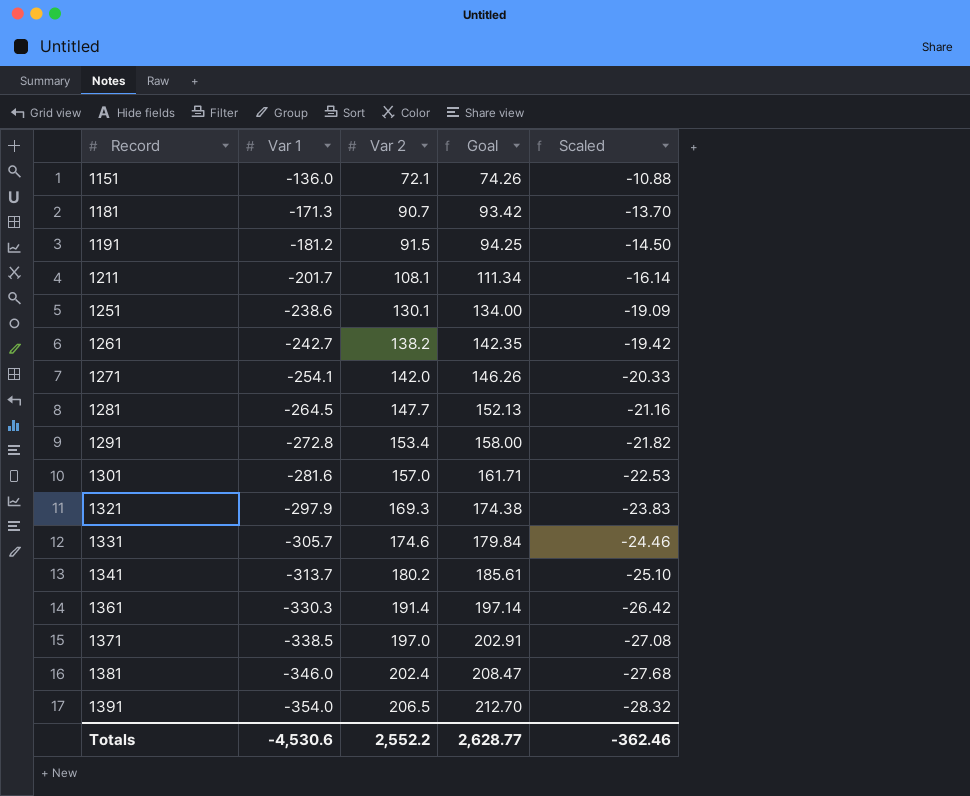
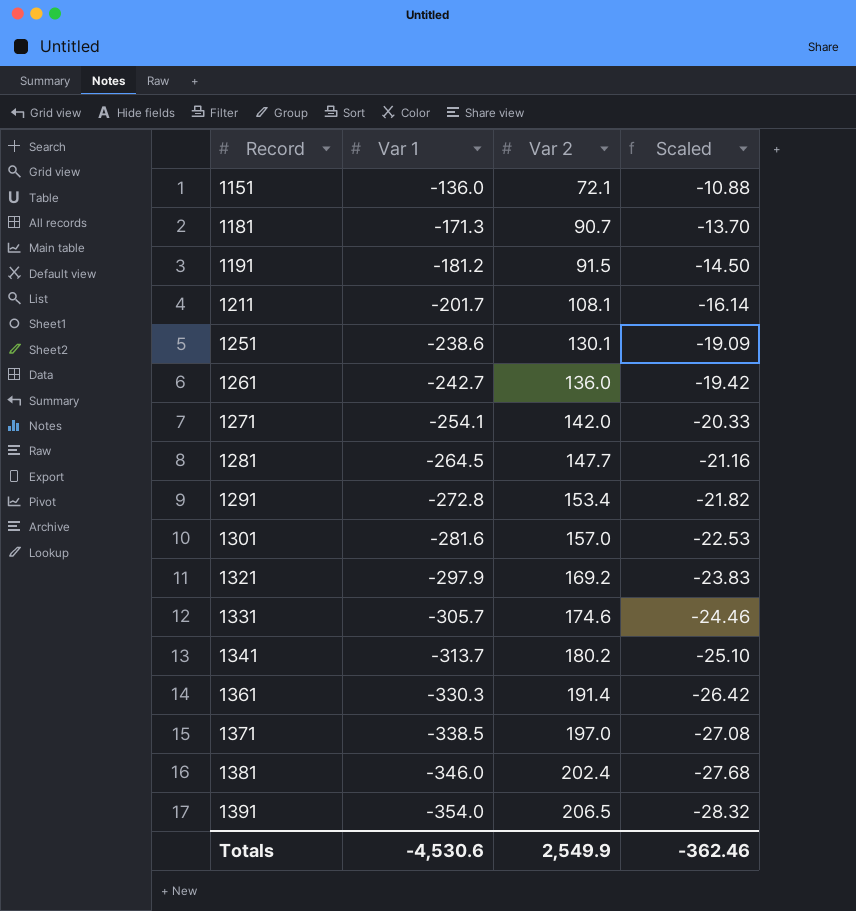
column Goal | formula: [Var 2] * 1.03 -> none
1261 | Var 2: 138.2 -> 136.0
1321 | Var 2: 169.3 -> 169.2
Totals | Var 2: 2,552.2 -> 2,549.9

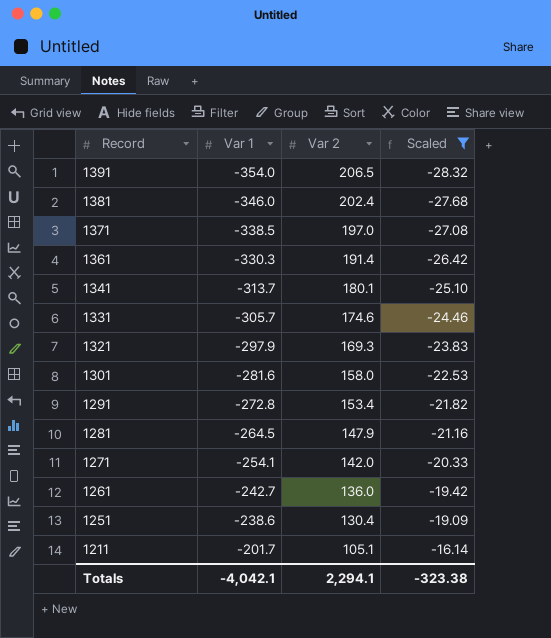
filter: none -> Scaled <= -16.14
row order: Record ascending -> Record descending
1341 | Var 2: 180.2 -> 180.1
1321 | Var 2: 169.2 -> 169.3
1301 | Var 2: 157.0 -> 158.0
1281 | Var 2: 147.7 -> 147.9
1251 | Var 2: 130.1 -> 130.4
1211 | Var 2: 108.1 -> 105.1
Totals | Var 1: -4,530.6 -> -4,042.1
Totals | Var 2: 2,549.9 -> 2,294.1
Totals | Scaled: -362.46 -> -323.38

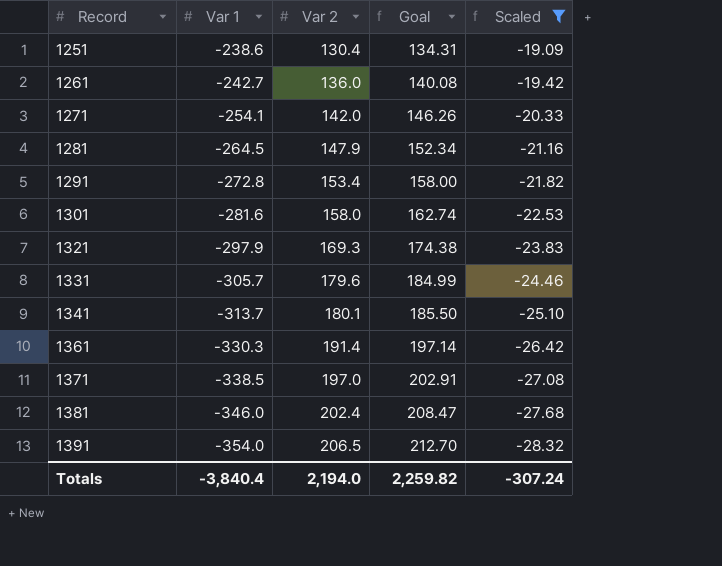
row order: Record descending -> Record ascending
column Goal | formula: none -> [Var 2] * 1.03
row 1211: -201.7 | 105.1 | -16.14 -> none
1331 | Var 2: 174.6 -> 179.6
Totals | Var 1: -4,042.1 -> -3,840.4
Totals | Var 2: 2,294.1 -> 2,194.0
Totals | Scaled: -323.38 -> -307.24

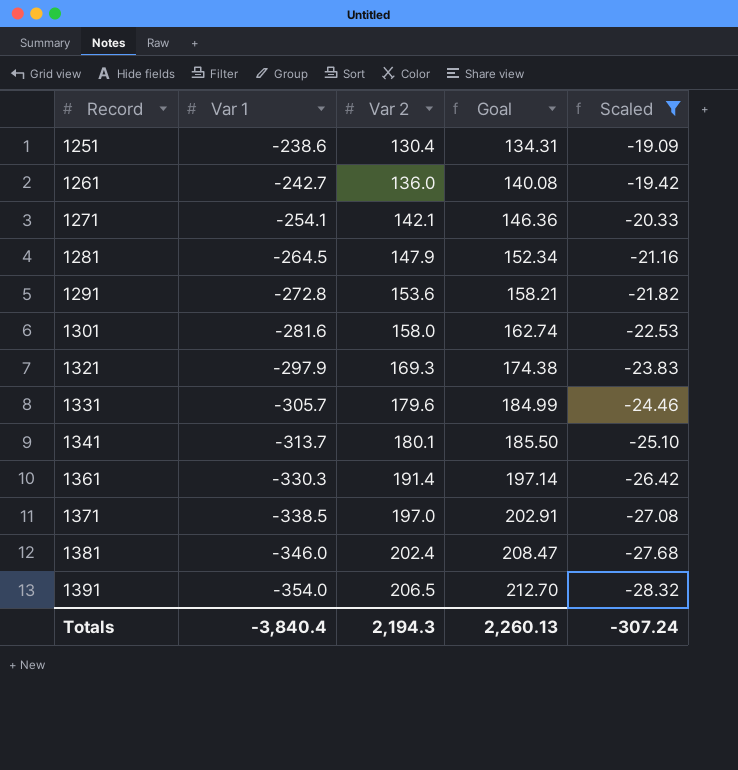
1271 | Var 2: 142.0 -> 142.1
1271 | Goal: 146.26 -> 146.36
1291 | Var 2: 153.4 -> 153.6
1291 | Goal: 158.00 -> 158.21
Totals | Var 2: 2,194.0 -> 2,194.3
Totals | Goal: 2,259.82 -> 2,260.13

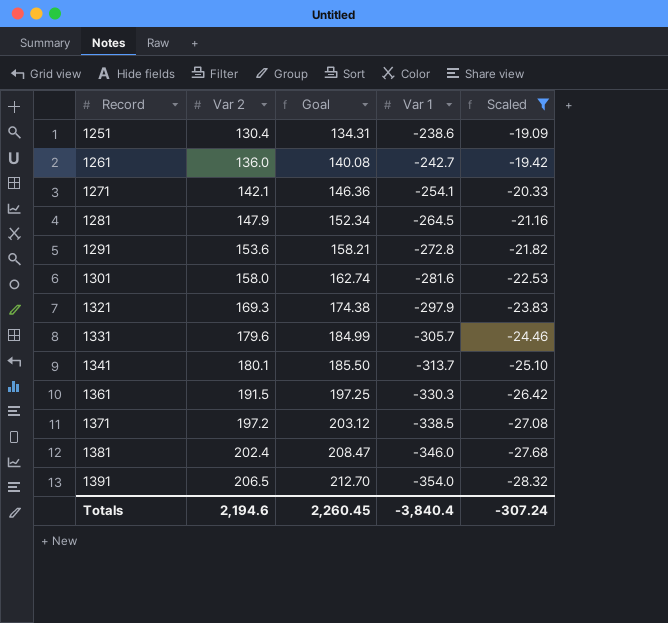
column Var 1 | position: 2 -> 4
1361 | Var 2: 191.4 -> 191.5
1361 | Goal: 197.14 -> 197.25
1371 | Var 2: 197.0 -> 197.2
1371 | Goal: 202.91 -> 203.12
Totals | Var 2: 2,194.3 -> 2,194.6
Totals | Goal: 2,260.13 -> 2,260.45

